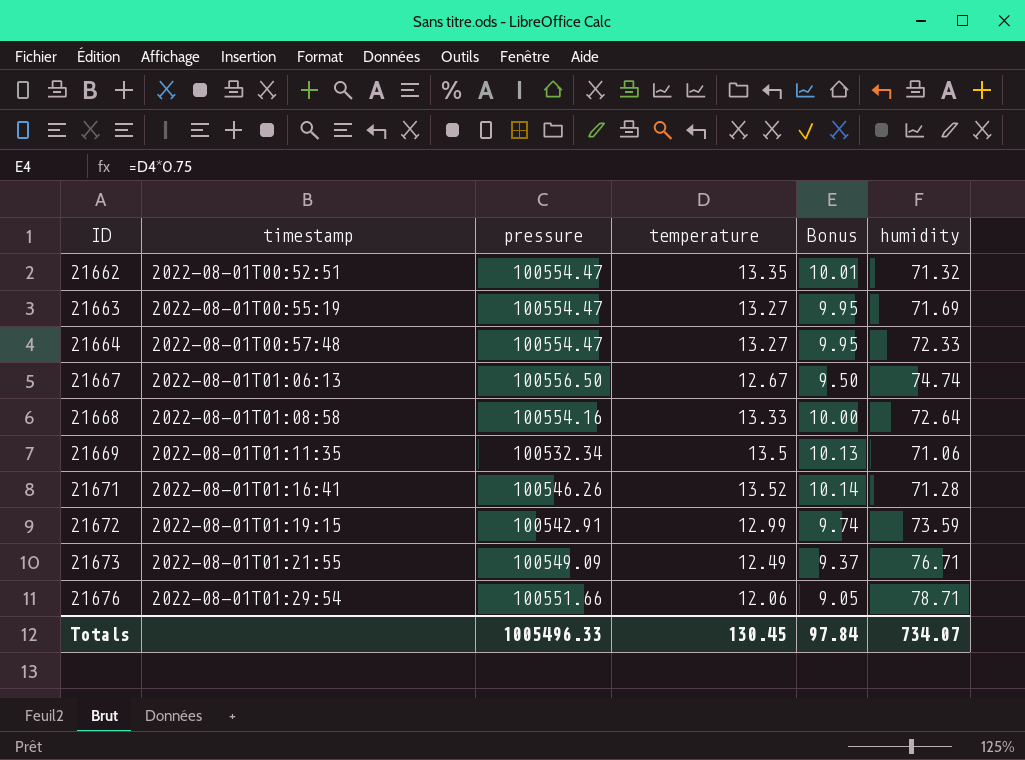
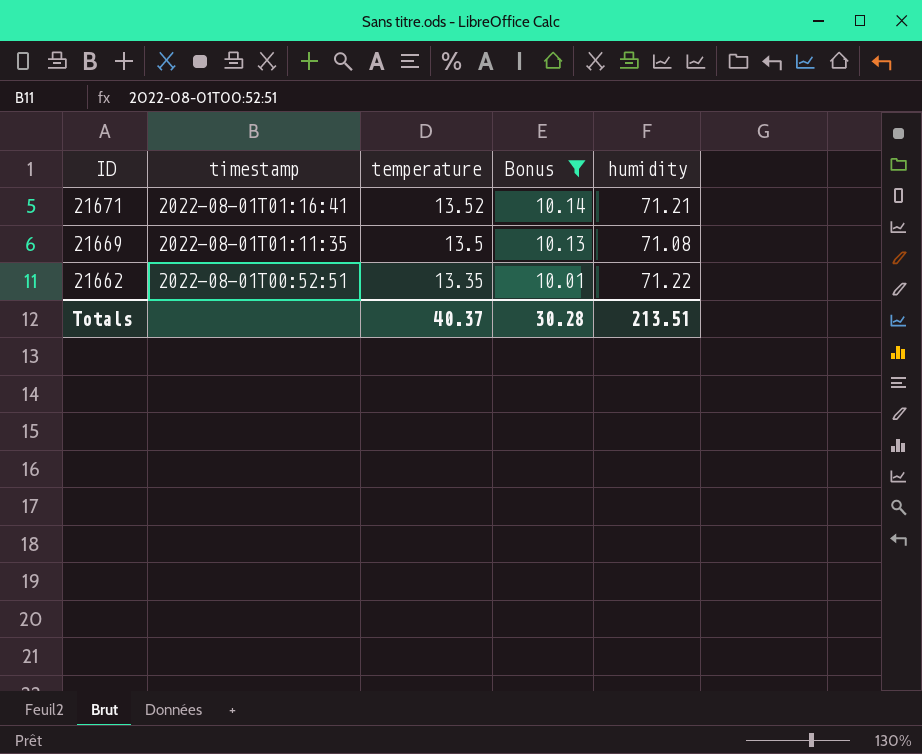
filter: none -> Bonus >= 10.01
row order: ID ascending -> ID descending
column pressure | position: 3 -> none
21671 | humidity: 71.28 -> 71.21
21669 | humidity: 71.06 -> 71.08
21662 | humidity: 71.32 -> 71.22
Totals | temperature: 130.45 -> 40.37
Totals | Bonus: 97.84 -> 30.28
Totals | humidity: 734.07 -> 213.51

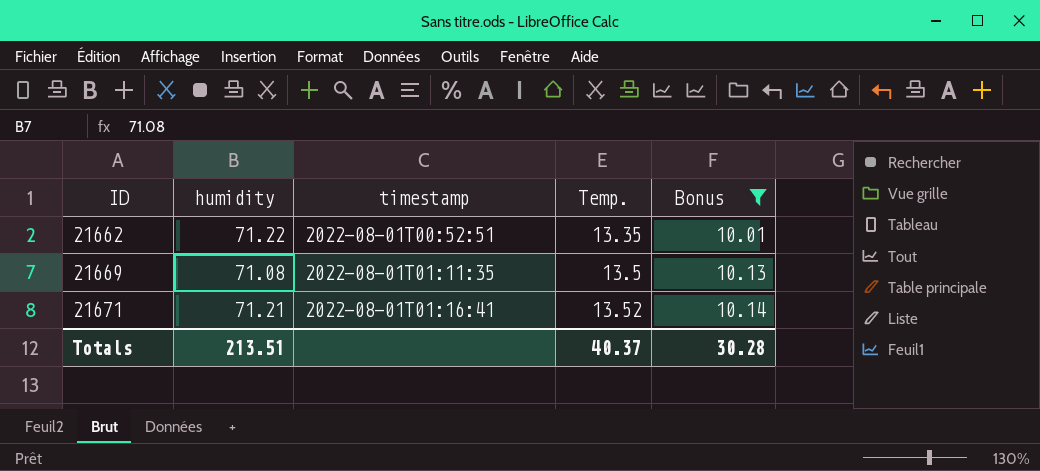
row order: ID descending -> ID ascending
column humidity | position: 5 -> 2
column name: temperature -> Temp.

